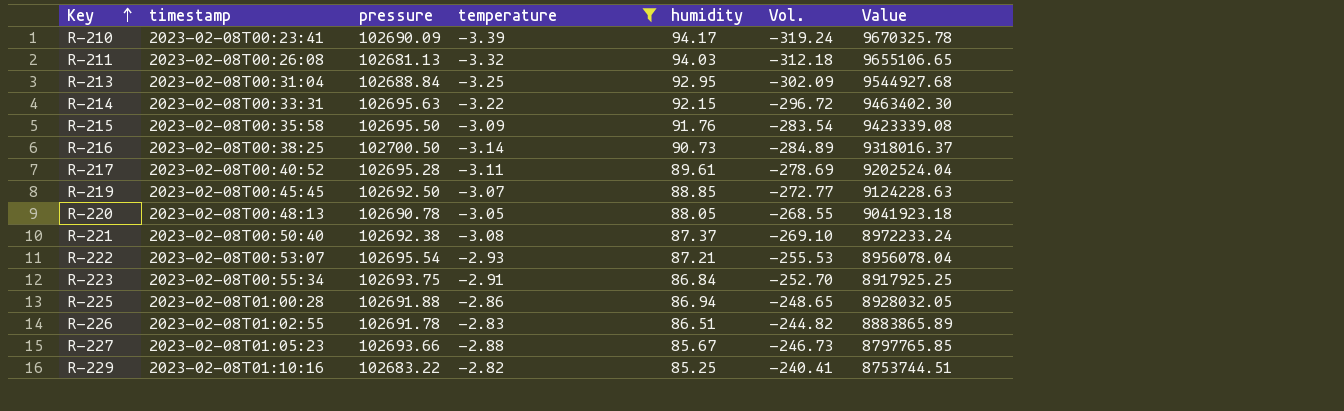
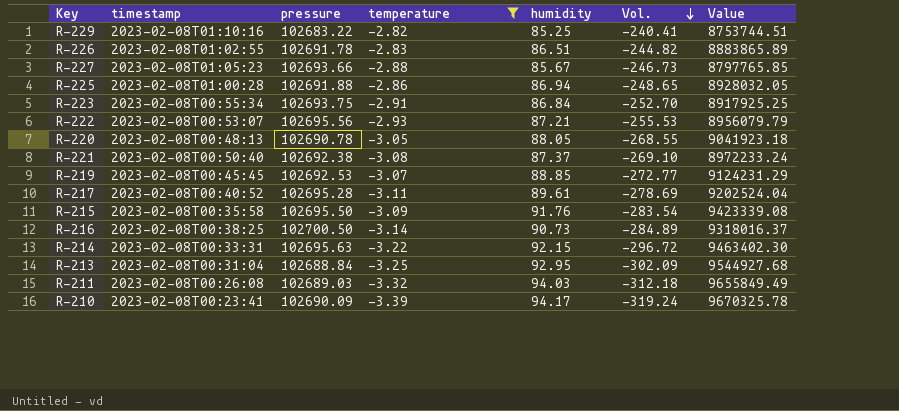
row order: Key ascending -> Vol. descending
R-222 | pressure: 102695.54 -> 102695.56
R-222 | Value: 8956078.04 -> 8956079.79
R-219 | pressure: 102692.50 -> 102692.53
R-219 | Value: 9124228.63 -> 9124231.29
R-211 | pressure: 102681.13 -> 102689.03
R-211 | Value: 9655106.65 -> 9655849.49

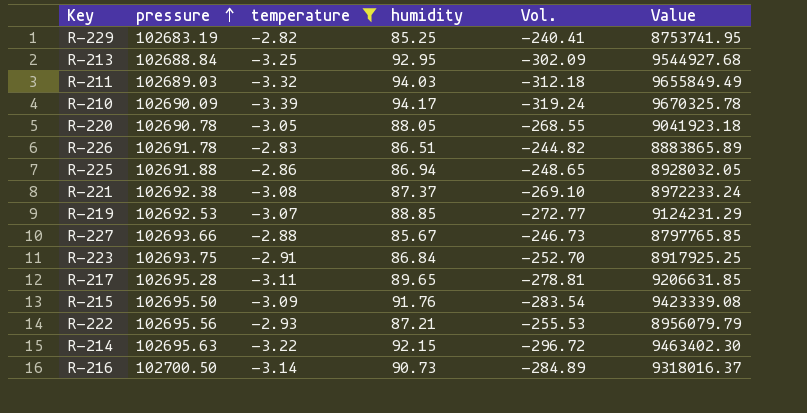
row order: Vol. descending -> pressure ascending
column timestamp | position: 2 -> none
R-229 | pressure: 102683.22 -> 102683.19
R-229 | Value: 8753744.51 -> 8753741.95
R-217 | humidity: 89.61 -> 89.65
R-217 | Vol.: -278.69 -> -278.81
R-217 | Value: 9202524.04 -> 9206631.85

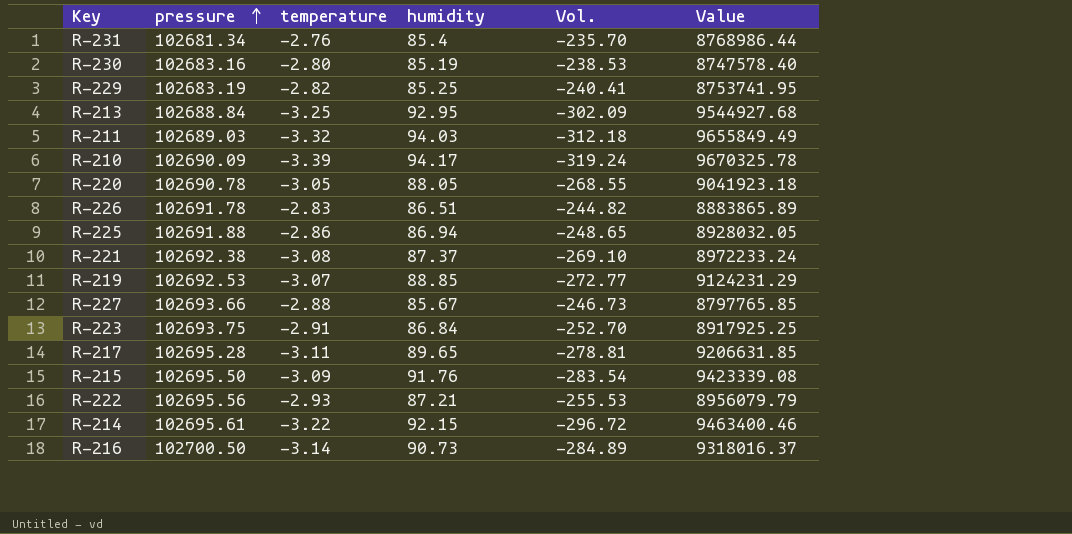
filter: temperature <= -2.82 -> none
R-214 | pressure: 102695.63 -> 102695.61
R-214 | Value: 9463402.30 -> 9463400.46

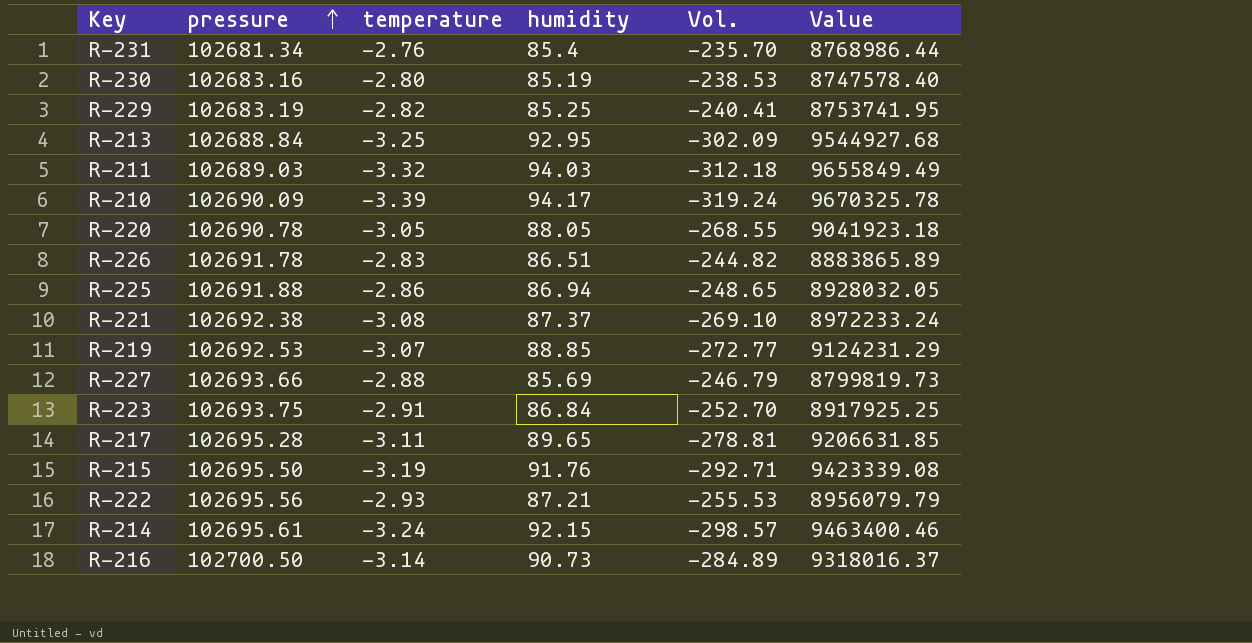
R-227 | humidity: 85.67 -> 85.69
R-227 | Vol.: -246.73 -> -246.79
R-227 | Value: 8797765.85 -> 8799819.73
R-215 | temperature: -3.09 -> -3.19
R-215 | Vol.: -283.54 -> -292.71
R-214 | temperature: -3.22 -> -3.24
R-214 | Vol.: -296.72 -> -298.57

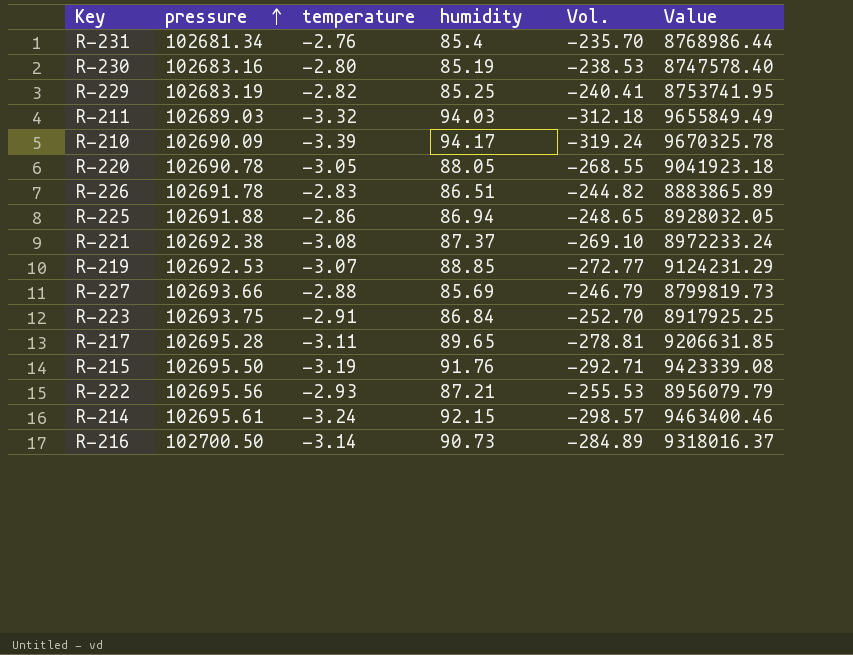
row R-213: 102688.84 | -3.25 | 92.95 | -302.09 | 9544927.68 -> none

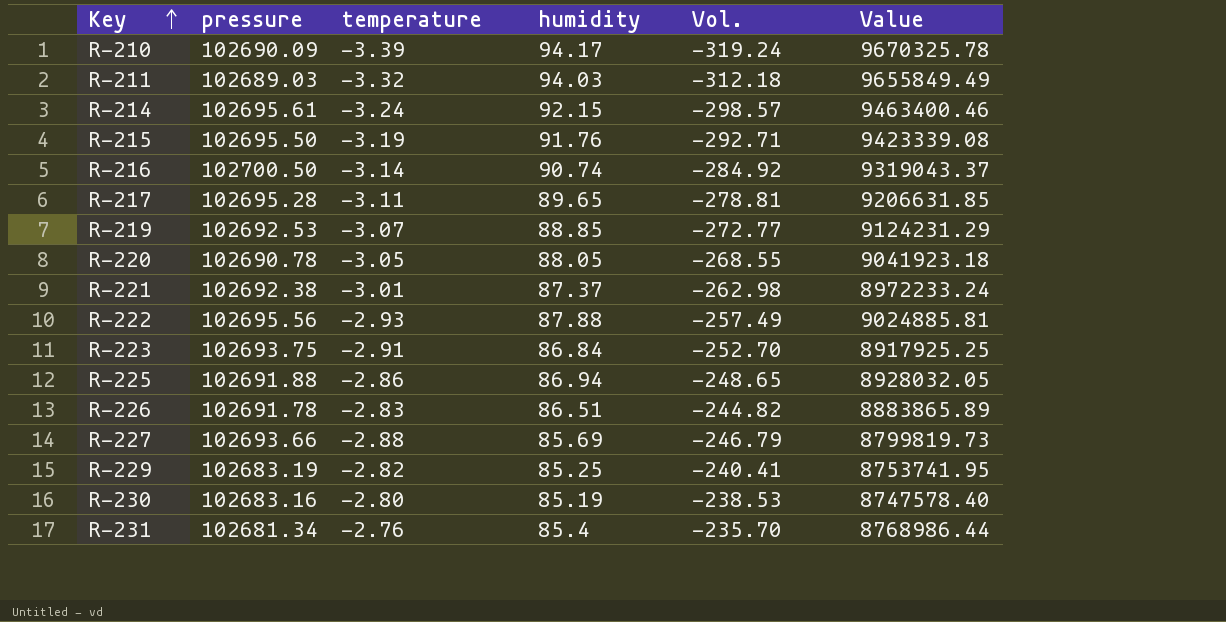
row order: pressure ascending -> Key ascending
R-216 | humidity: 90.73 -> 90.74
R-216 | Vol.: -284.89 -> -284.92
R-216 | Value: 9318016.37 -> 9319043.37
R-221 | temperature: -3.08 -> -3.01
R-221 | Vol.: -269.10 -> -262.98
R-222 | humidity: 87.21 -> 87.88
R-222 | Vol.: -255.53 -> -257.49
R-222 | Value: 8956079.79 -> 9024885.81

